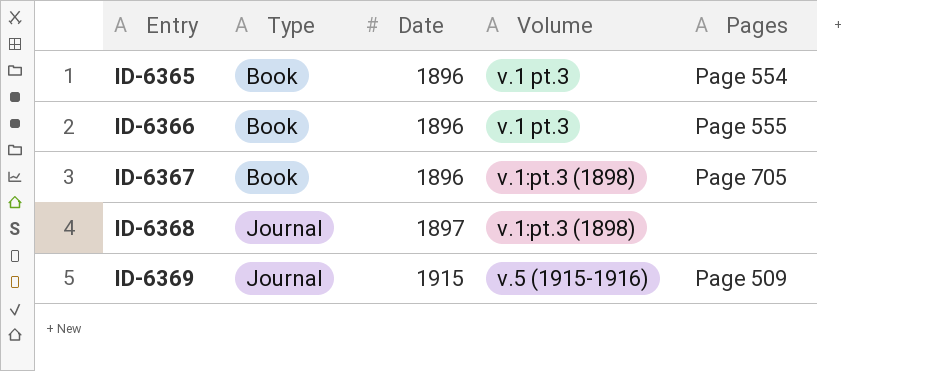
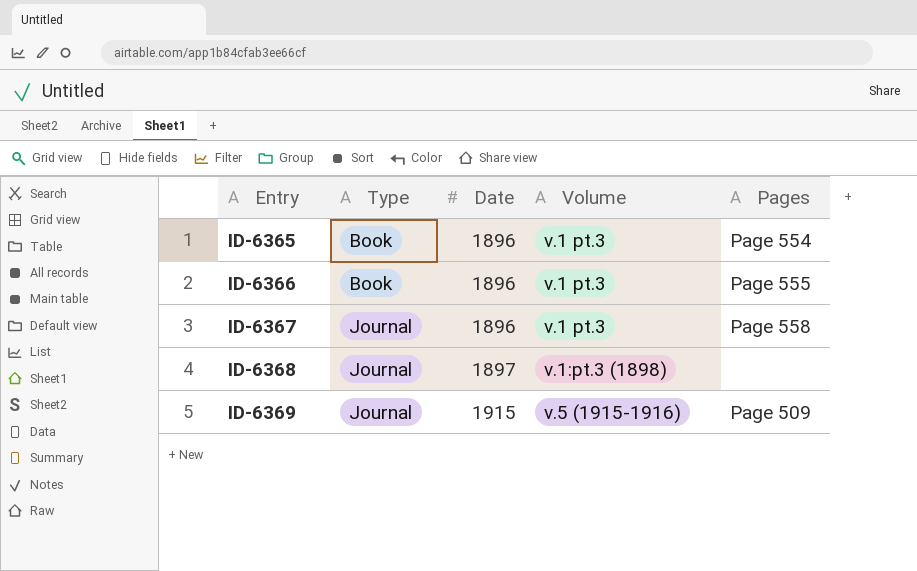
ID-6367 | Type: Book -> Journal
ID-6367 | Volume: v.1:pt.3 (1898) -> v.1 pt.3
ID-6367 | Pages: Page 705 -> Page 558

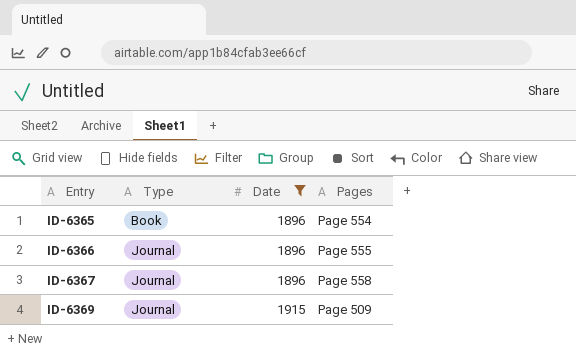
filter: none -> Date != 1897
column Volume | position: 4 -> none
ID-6366 | Type: Book -> Journal

